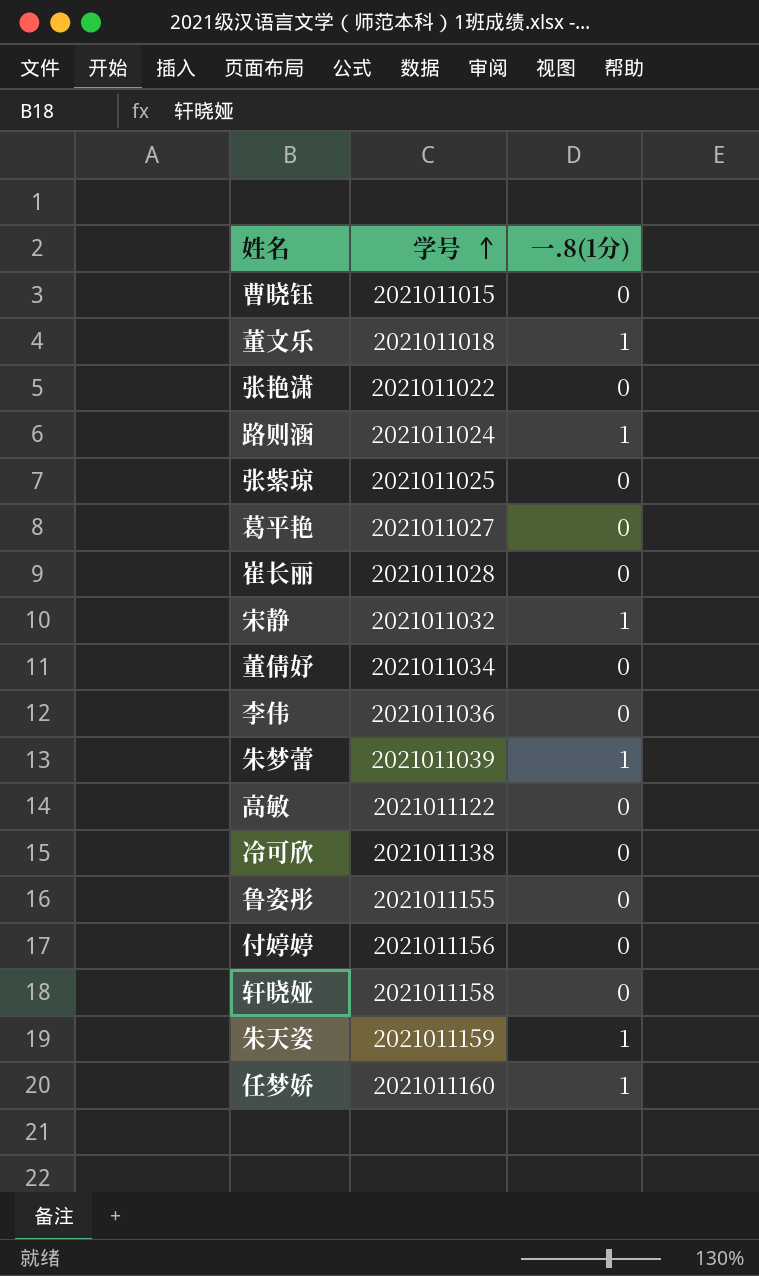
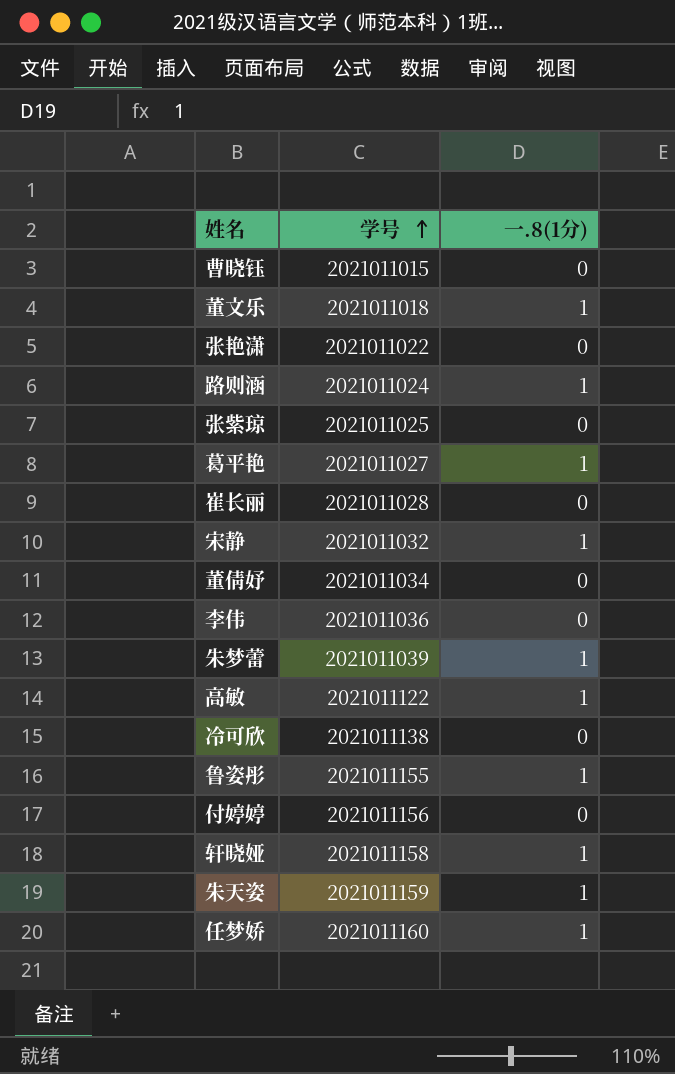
葛平艳 | 一.8(1分): 0 -> 1
高敏 | 一.8(1分): 0 -> 1
鲁姿彤 | 一.8(1分): 0 -> 1
轩晓娅 | 一.8(1分): 0 -> 1

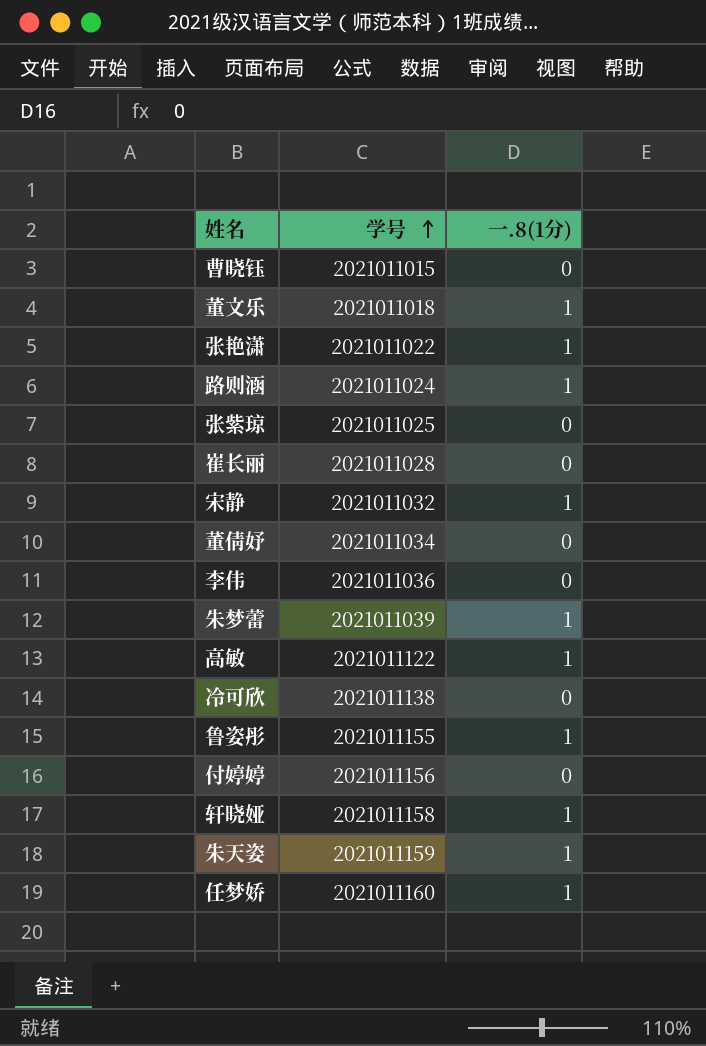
row 葛平艳: 2021011027 | 1 -> none
张艳潇 | 一.8(1分): 0 -> 1

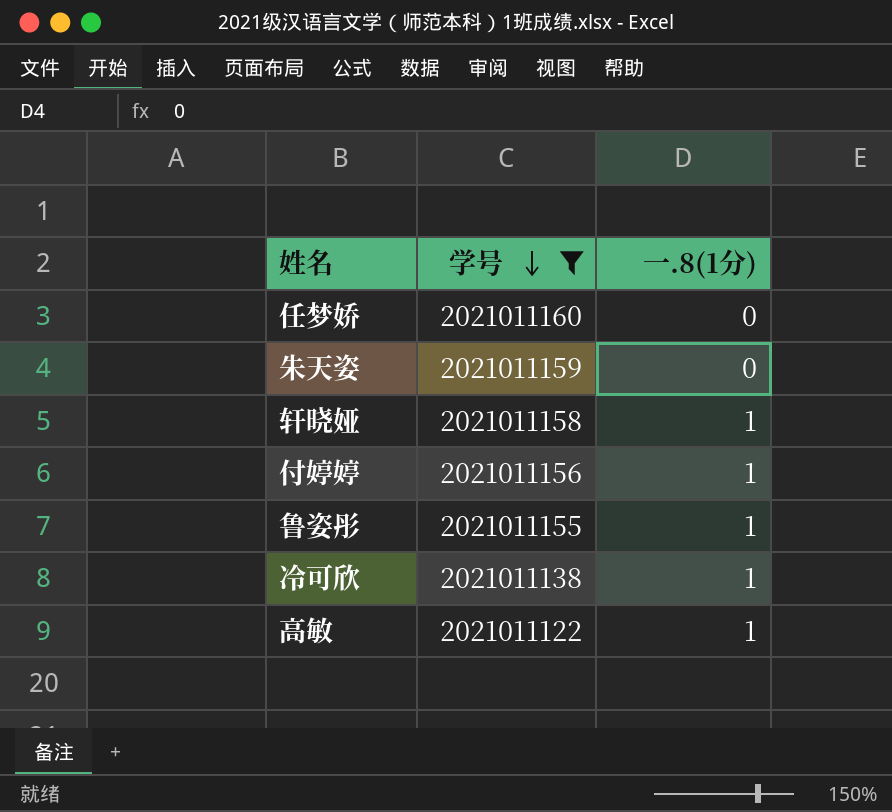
filter: none -> 学号 >= 2021011122
row order: 学号 ascending -> 学号 descending
任梦娇 | 一.8(1分): 1 -> 0
朱天姿 | 一.8(1分): 1 -> 0
付婷婷 | 一.8(1分): 0 -> 1
冷可欣 | 一.8(1分): 0 -> 1

